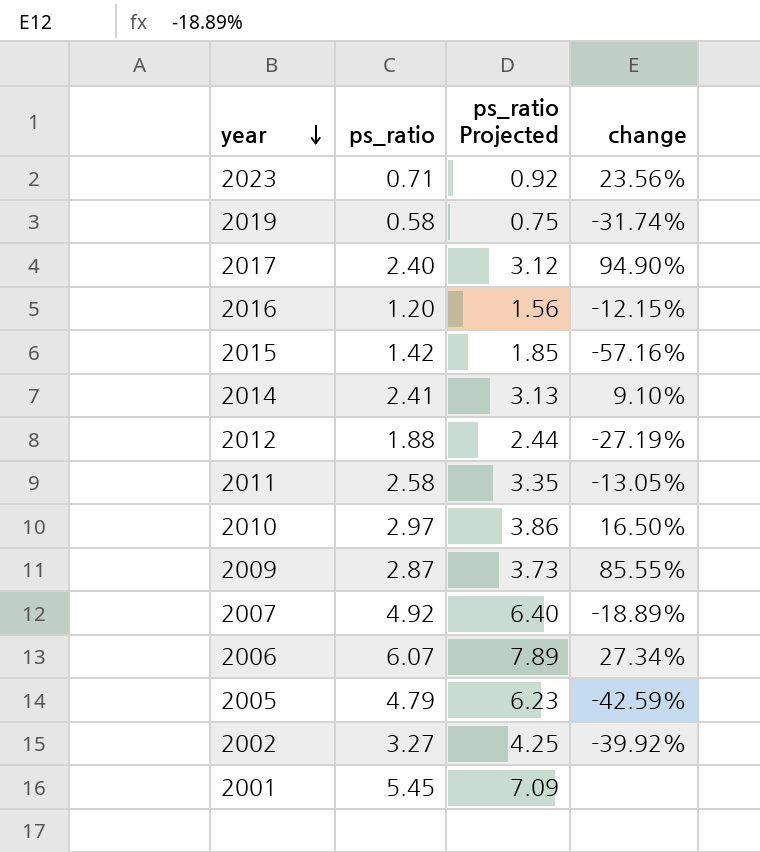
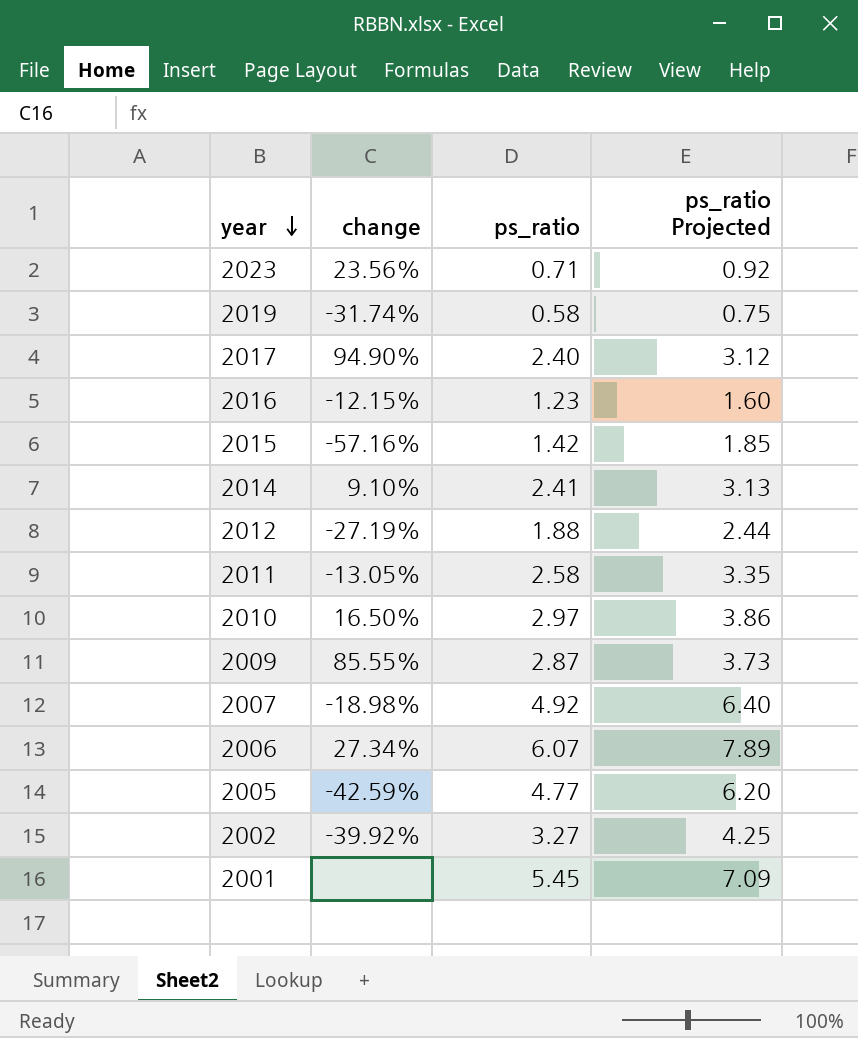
column change | position: 4 -> 2
2016 | ps_ratio: 1.20 -> 1.23
2016 | ps_ratio Projected: 1.56 -> 1.60
2007 | change: -18.89% -> -18.98%
2005 | ps_ratio: 4.79 -> 4.77
2005 | ps_ratio Projected: 6.23 -> 6.20

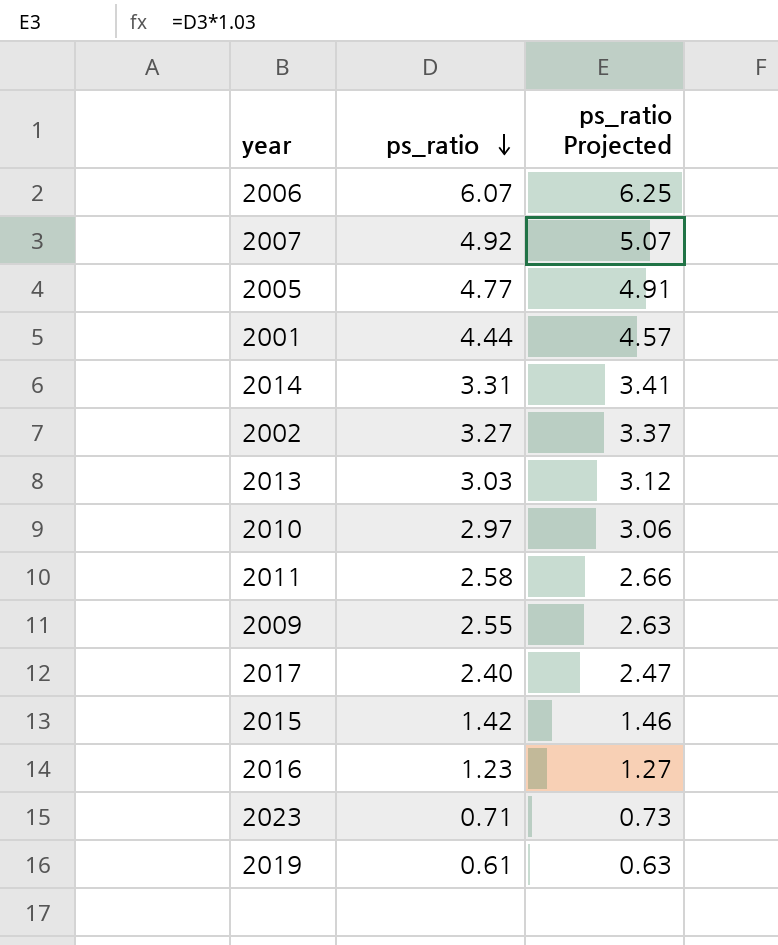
row order: year descending -> ps_ratio descending
column change | position: 2 -> none
column ps_ratio Projected | formula: [ps_ratio] * 1.3 -> [ps_ratio] * 1.03
row 2012: -27.19% | 1.88 | 2.44 -> none
2001 | ps_ratio: 5.45 -> 4.44
2014 | ps_ratio: 2.41 -> 3.31
row 2013: none -> 3.03 | 3.12
2009 | ps_ratio: 2.87 -> 2.55
2019 | ps_ratio: 0.58 -> 0.61

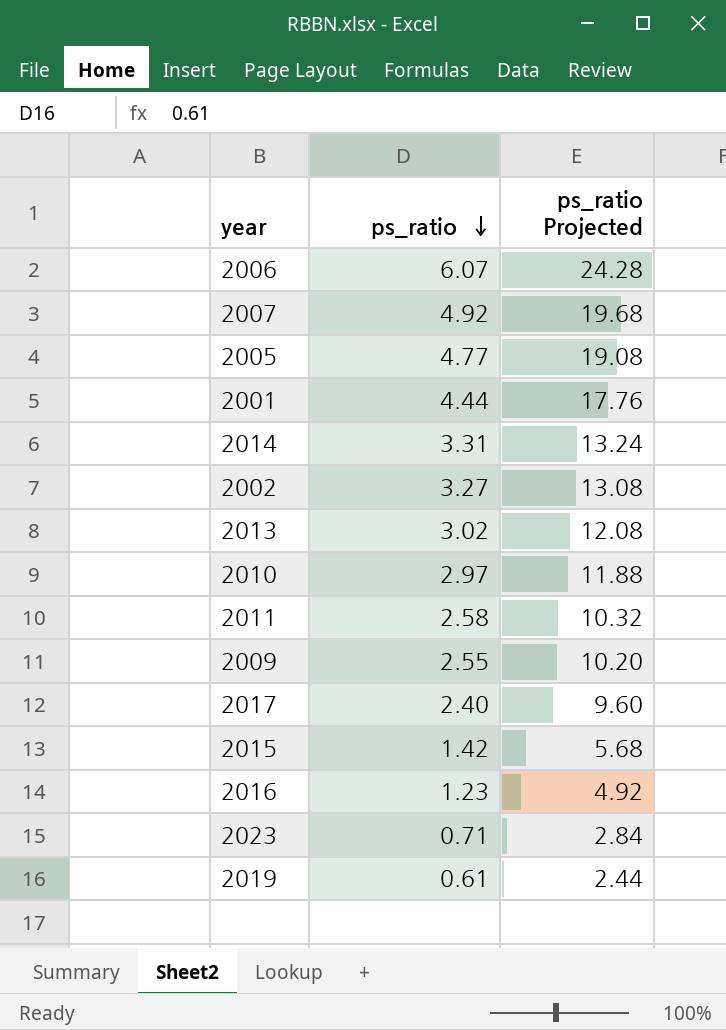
column ps_ratio Projected | formula: [ps_ratio] * 1.03 -> [ps_ratio] * 4
2013 | ps_ratio: 3.03 -> 3.02

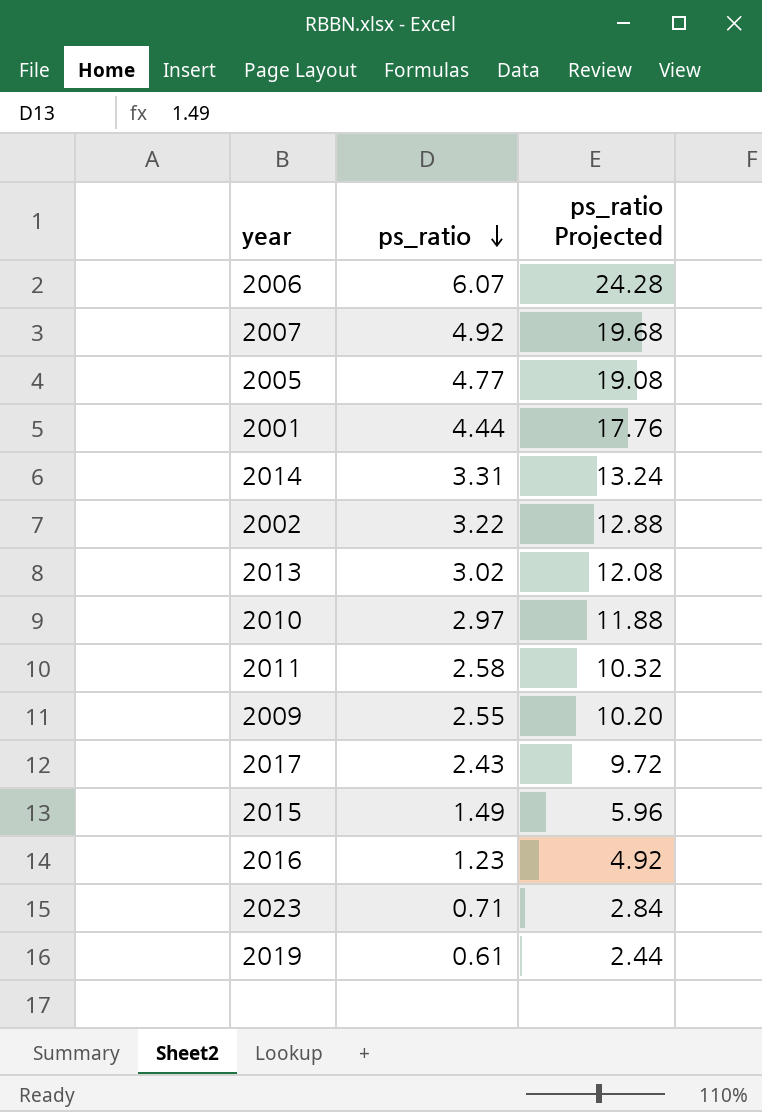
2002 | ps_ratio: 3.27 -> 3.22
2002 | ps_ratio Projected: 13.08 -> 12.88
2017 | ps_ratio: 2.40 -> 2.43
2017 | ps_ratio Projected: 9.60 -> 9.72
2015 | ps_ratio: 1.42 -> 1.49
2015 | ps_ratio Projected: 5.68 -> 5.96

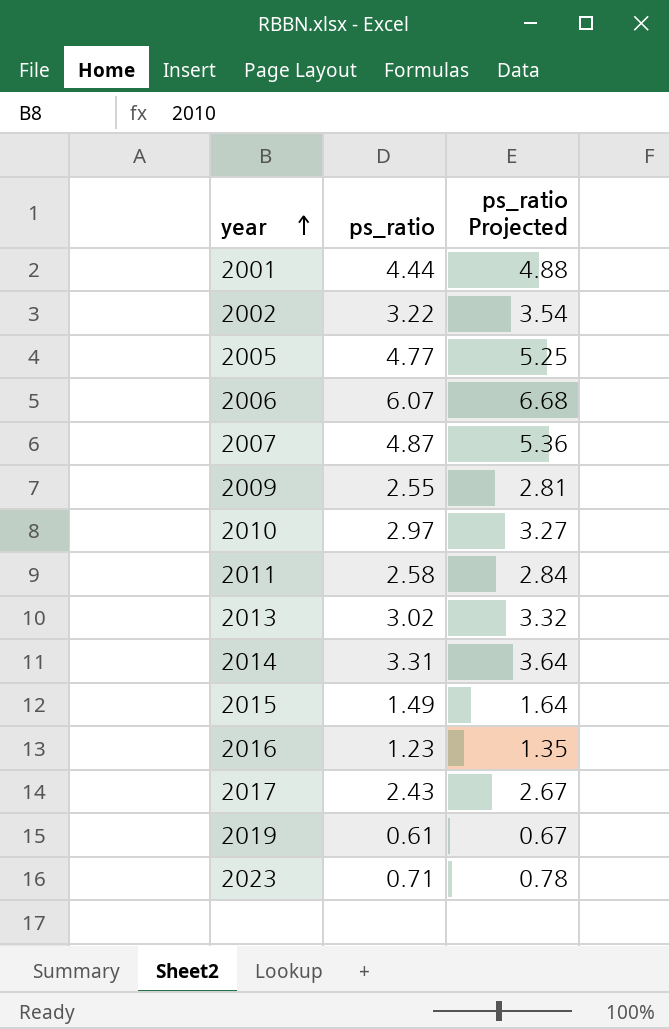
row order: ps_ratio descending -> year ascending
column ps_ratio Projected | formula: [ps_ratio] * 4 -> [ps_ratio] * 1.1
2007 | ps_ratio: 4.92 -> 4.87

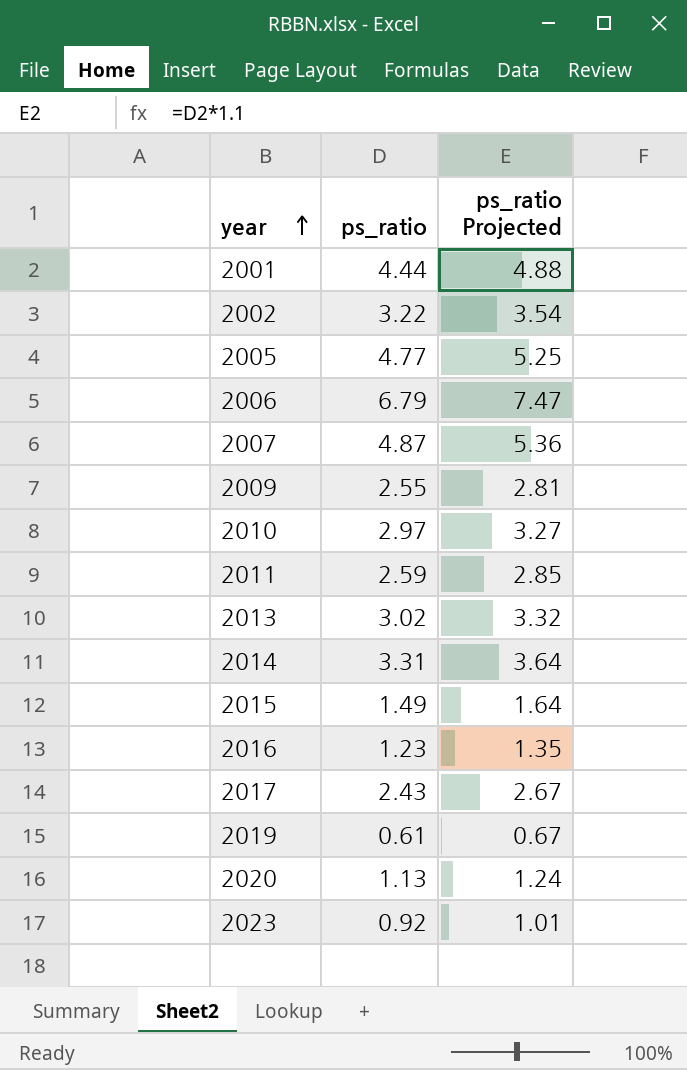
2006 | ps_ratio: 6.07 -> 6.79
2006 | ps_ratio Projected: 6.68 -> 7.47
2011 | ps_ratio: 2.58 -> 2.59
2011 | ps_ratio Projected: 2.84 -> 2.85
row 2020: none -> 1.13 | 1.24
2023 | ps_ratio: 0.71 -> 0.92
2023 | ps_ratio Projected: 0.78 -> 1.01

